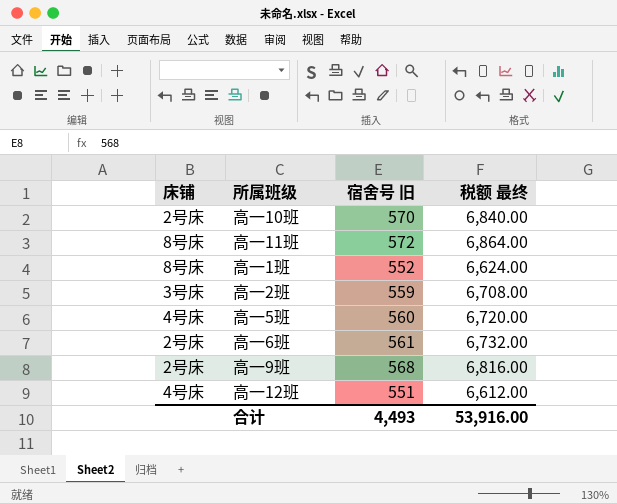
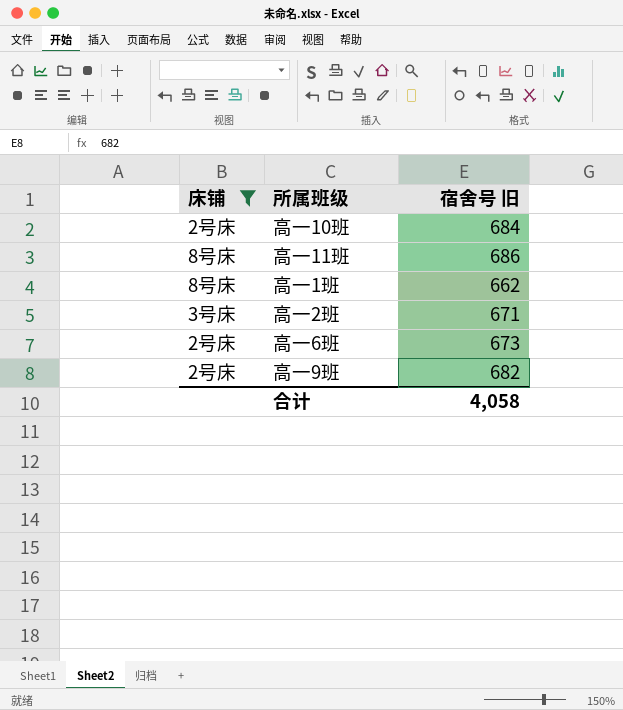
filter: none -> 床铺 != 4号床
column 税额 最终 | formula: [宿舍号 旧] * 12 -> none
高一10班 | 宿舍号 旧: 570 -> 684
高一11班 | 宿舍号 旧: 572 -> 686
高一1班 | 宿舍号 旧: 552 -> 662
高一2班 | 宿舍号 旧: 559 -> 671
高一6班 | 宿舍号 旧: 561 -> 673
高一9班 | 宿舍号 旧: 568 -> 682
合计 | 宿舍号 旧: 4,493 -> 4,058

